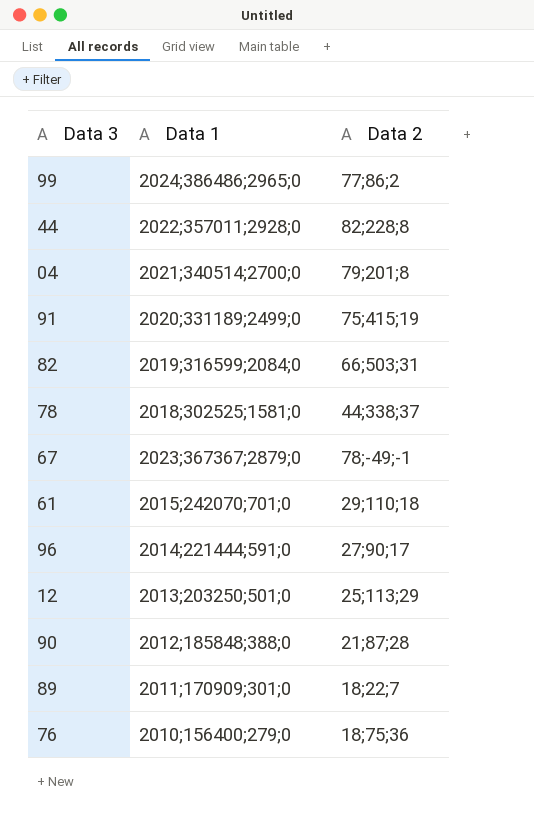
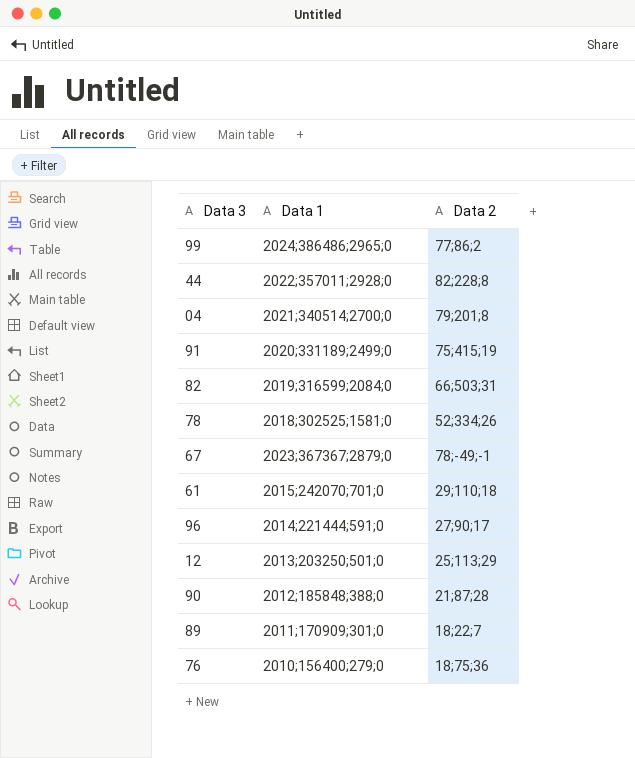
78 | Data 2: 44;338;37 -> 52;334;26

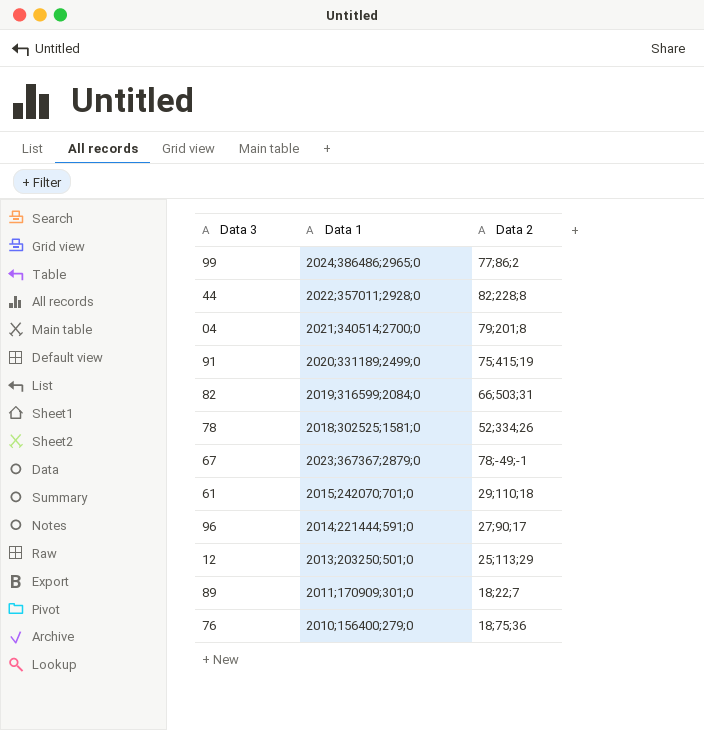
row 90: 2012;185848;388;0 | 21;87;28 -> none

